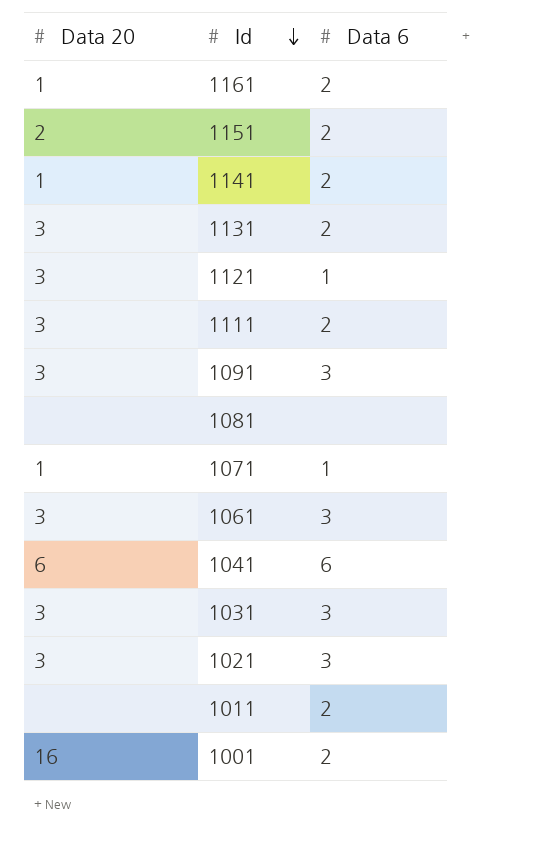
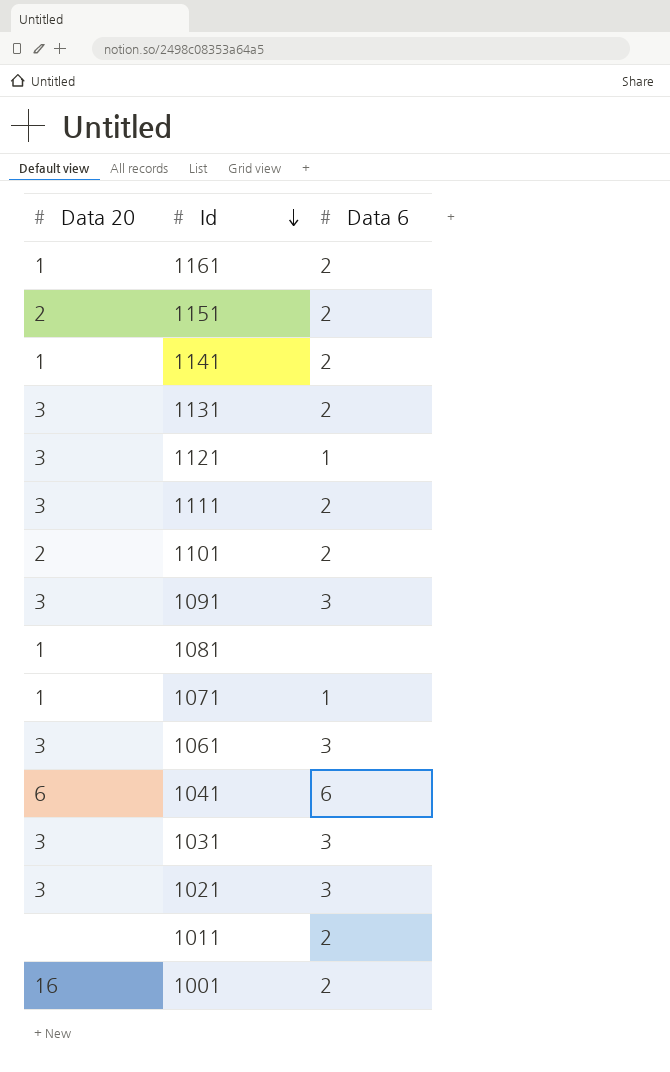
row 1101: none -> 2 | 2
1081 | Data 20: none -> 1

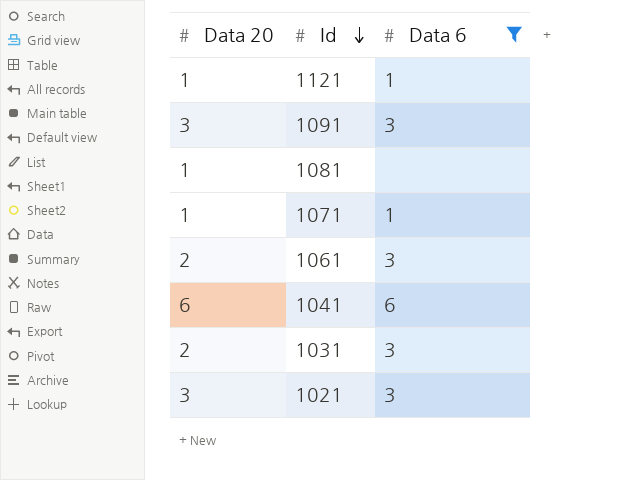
filter: none -> Data 6 != 2
1121 | Data 20: 3 -> 1
1061 | Data 20: 3 -> 2
1031 | Data 20: 3 -> 2

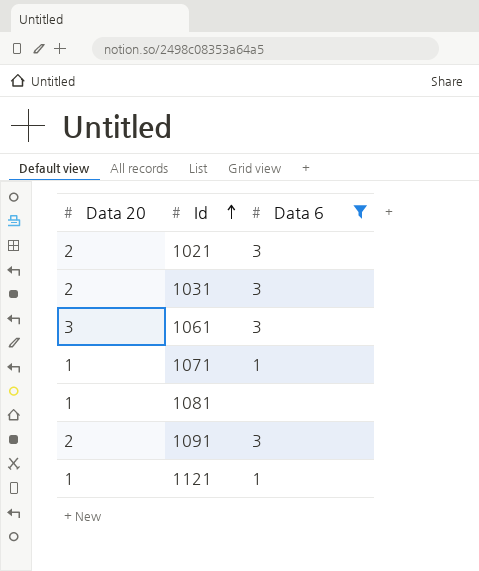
row order: Id descending -> Id ascending
row 1041: 6 | 6 -> none
1021 | Data 20: 3 -> 2
1061 | Data 20: 2 -> 3
1091 | Data 20: 3 -> 2

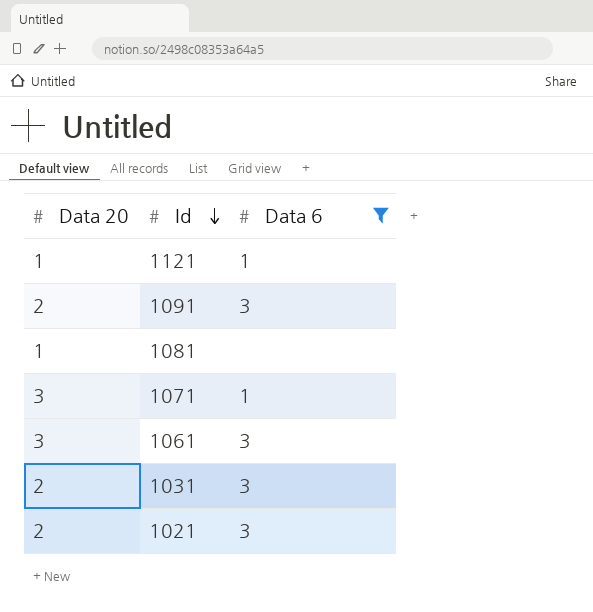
row order: Id ascending -> Id descending
1071 | Data 20: 1 -> 3

